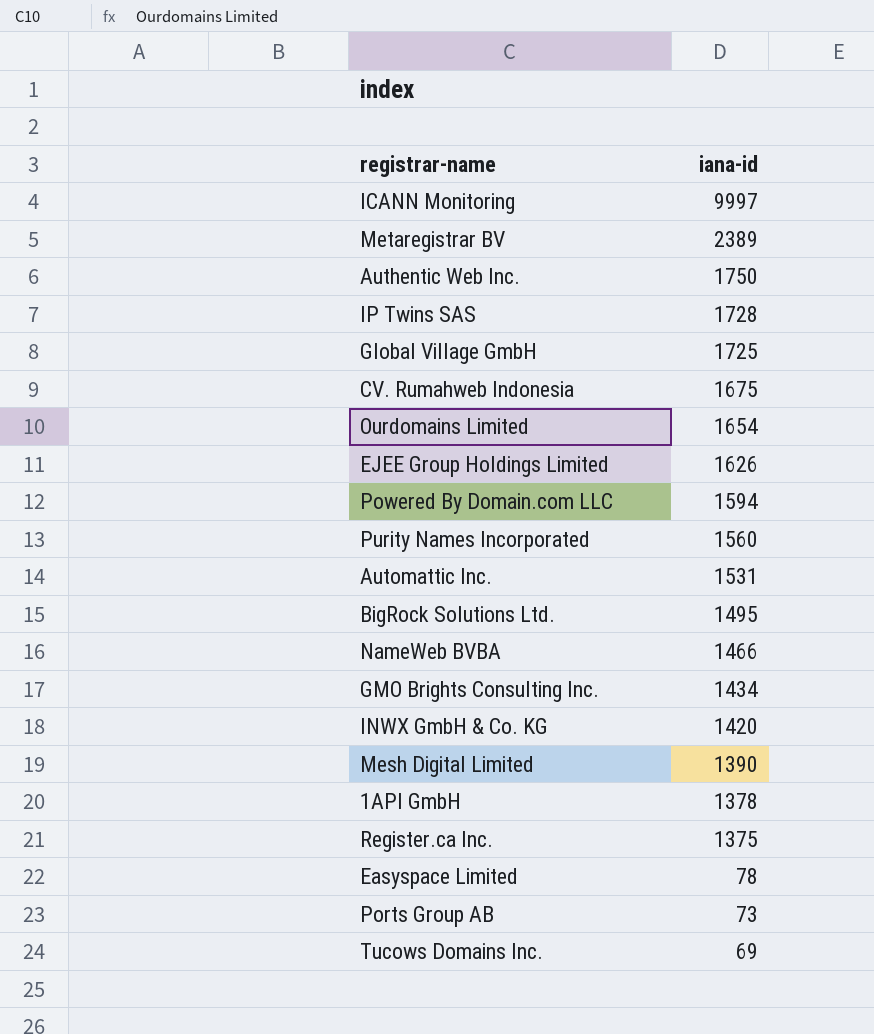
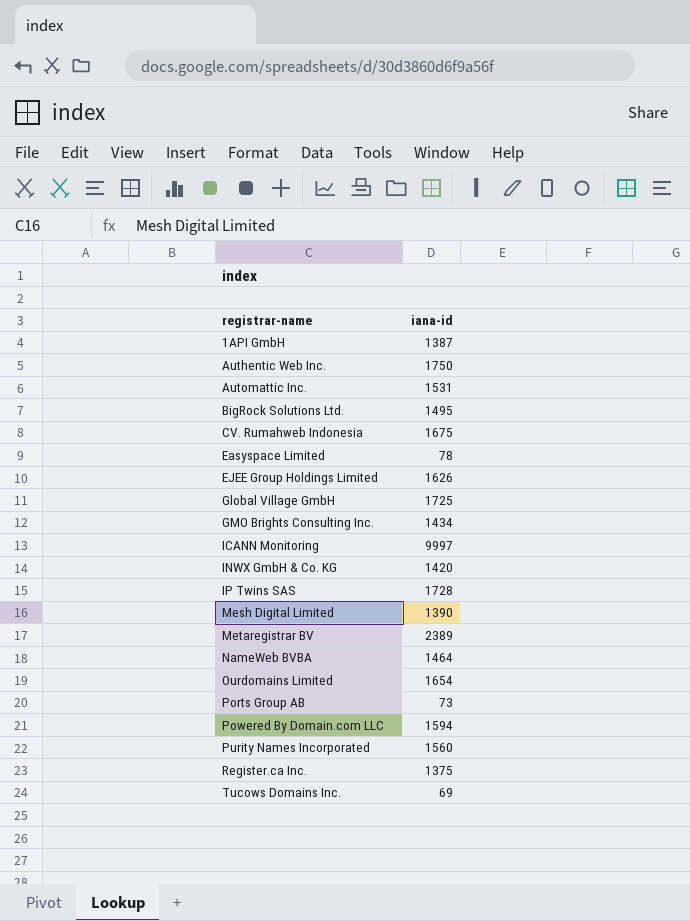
row order: iana-id descending -> registrar-name ascending
1API GmbH | iana-id: 1378 -> 1387
NameWeb BVBA | iana-id: 1466 -> 1464

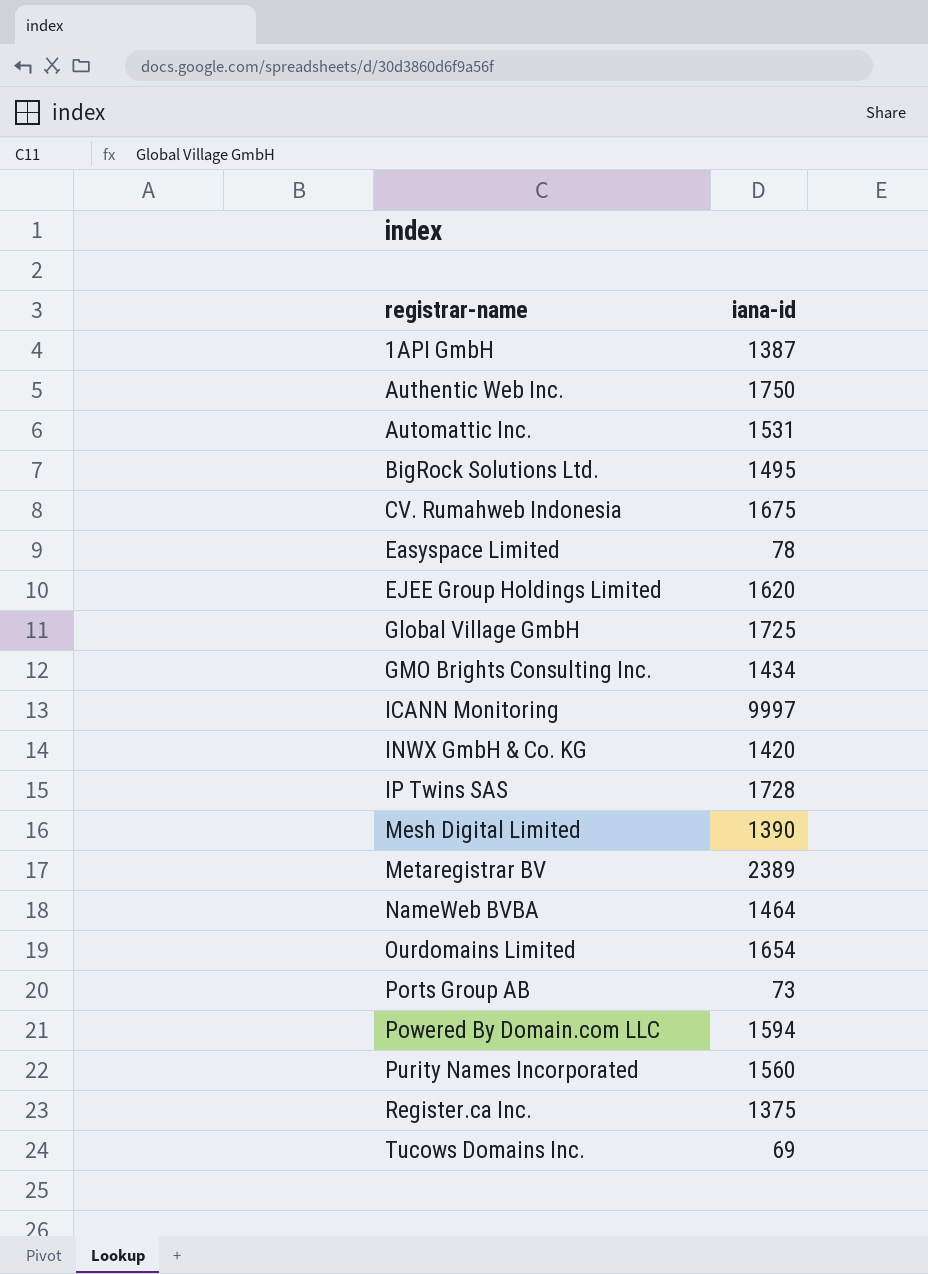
EJEE Group Holdings Limited | iana-id: 1626 -> 1620

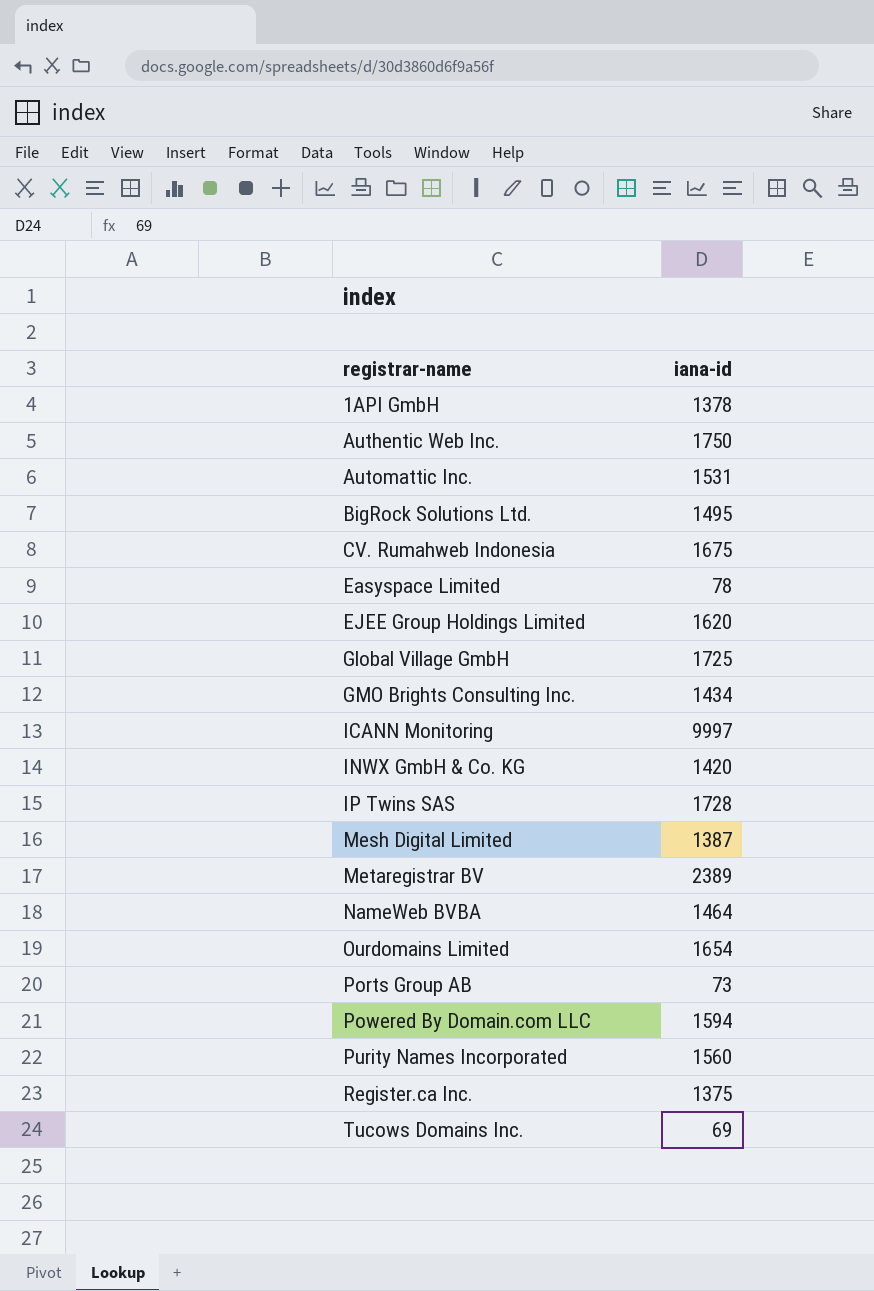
1API GmbH | iana-id: 1387 -> 1378
Mesh Digital Limited | iana-id: 1390 -> 1387

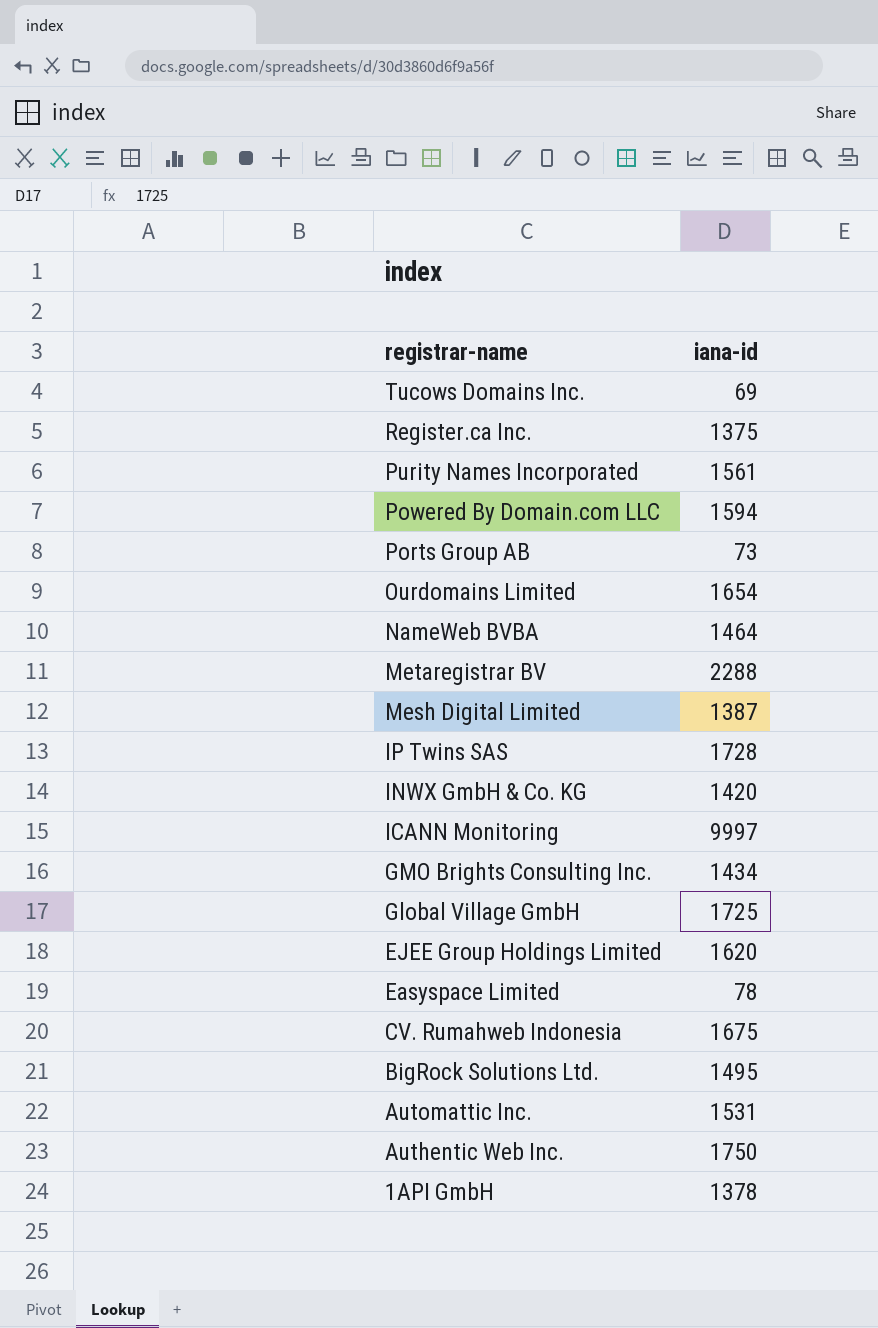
row order: registrar-name ascending -> registrar-name descending
Purity Names Incorporated | iana-id: 1560 -> 1561
Metaregistrar BV | iana-id: 2389 -> 2288

